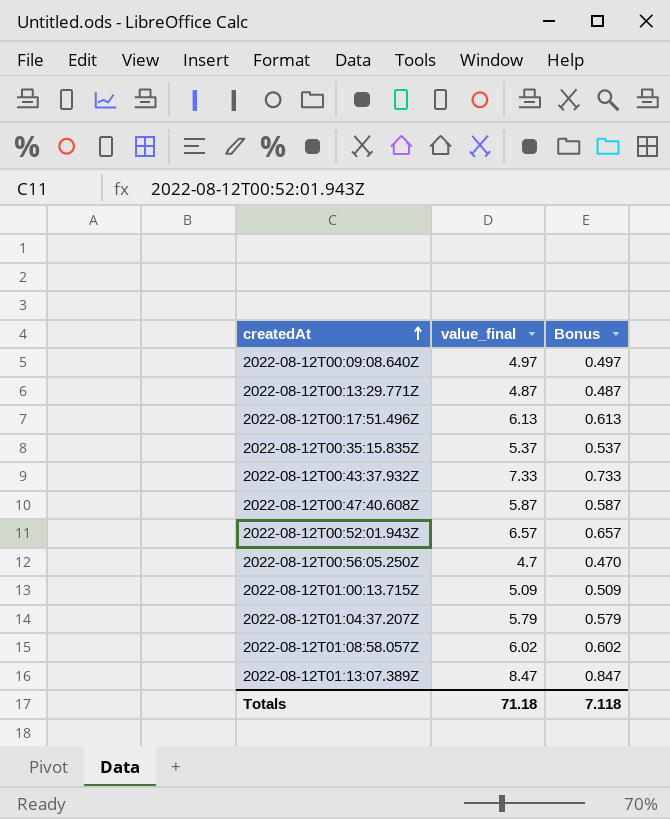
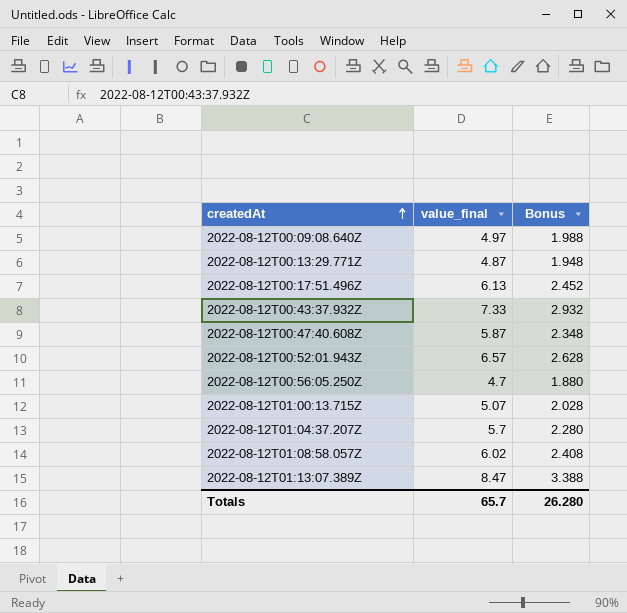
column Bonus | formula: [value_final] * 0.1 -> [value_final] * 0.4
row 2022-08-12T00:35:15.835Z: 5.37 | 0.537 -> none
2022-08-12T01:00:13.715Z | value_final: 5.09 -> 5.07
2022-08-12T01:04:37.207Z | value_final: 5.79 -> 5.7
Totals | value_final: 71.18 -> 65.7
Totals | Bonus: 7.118 -> 26.280

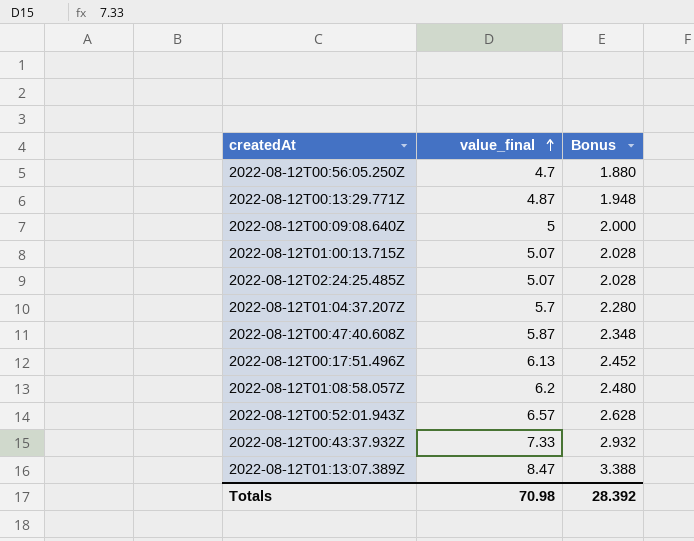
row order: createdAt ascending -> value_final ascending
2022-08-12T00:09:08.640Z | value_final: 4.97 -> 5
2022-08-12T00:09:08.640Z | Bonus: 1.988 -> 2.000
row 2022-08-12T02:24:25.485Z: none -> 5.07 | 2.028
2022-08-12T01:08:58.057Z | value_final: 6.02 -> 6.2
2022-08-12T01:08:58.057Z | Bonus: 2.408 -> 2.480
Totals | value_final: 65.7 -> 70.98
Totals | Bonus: 26.280 -> 28.392

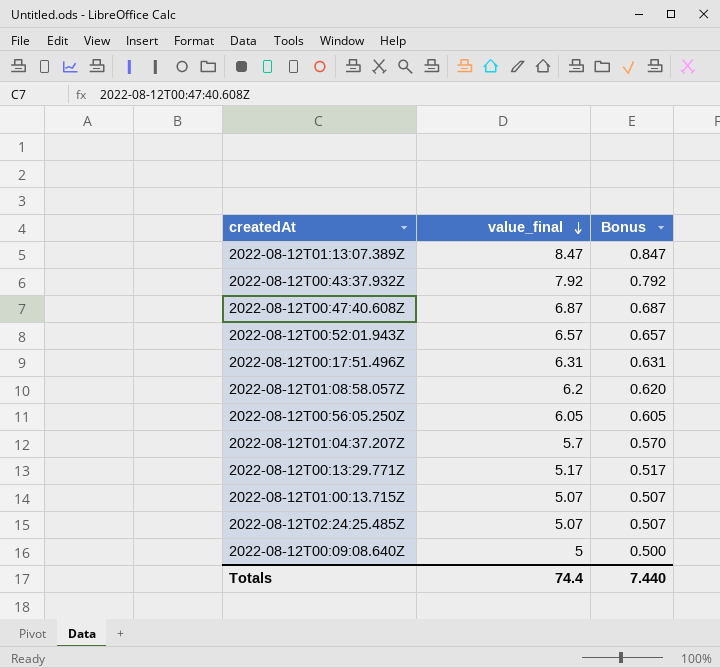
row order: value_final ascending -> value_final descending
column Bonus | formula: [value_final] * 0.4 -> [value_final] * 0.1
2022-08-12T00:43:37.932Z | value_final: 7.33 -> 7.92
2022-08-12T00:47:40.608Z | value_final: 5.87 -> 6.87
2022-08-12T00:17:51.496Z | value_final: 6.13 -> 6.31
2022-08-12T00:56:05.250Z | value_final: 4.7 -> 6.05
2022-08-12T00:13:29.771Z | value_final: 4.87 -> 5.17
Totals | value_final: 70.98 -> 74.4
Totals | Bonus: 28.392 -> 7.440

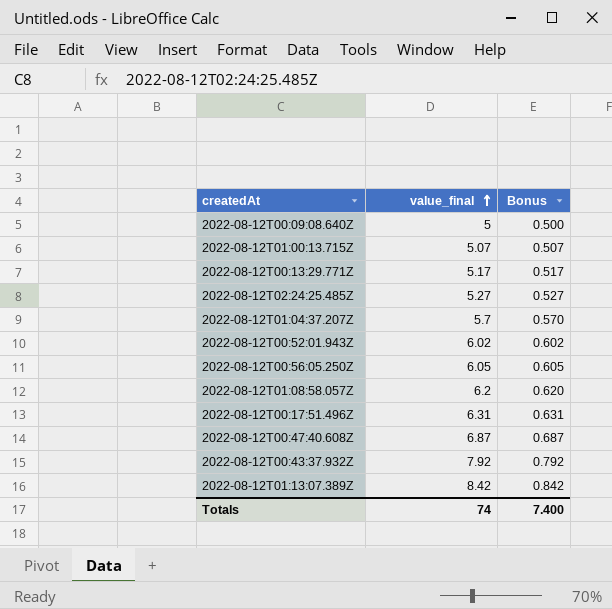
row order: value_final descending -> value_final ascending
2022-08-12T02:24:25.485Z | value_final: 5.07 -> 5.27
2022-08-12T02:24:25.485Z | Bonus: 0.507 -> 0.527
2022-08-12T00:52:01.943Z | value_final: 6.57 -> 6.02
2022-08-12T00:52:01.943Z | Bonus: 0.657 -> 0.602
2022-08-12T01:13:07.389Z | value_final: 8.47 -> 8.42
2022-08-12T01:13:07.389Z | Bonus: 0.847 -> 0.842
Totals | value_final: 74.4 -> 74
Totals | Bonus: 7.440 -> 7.400

